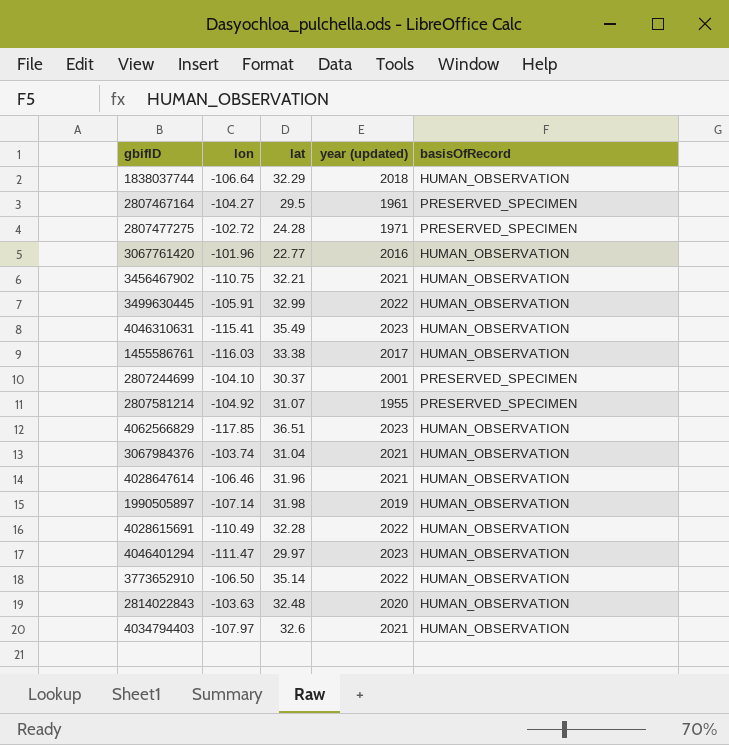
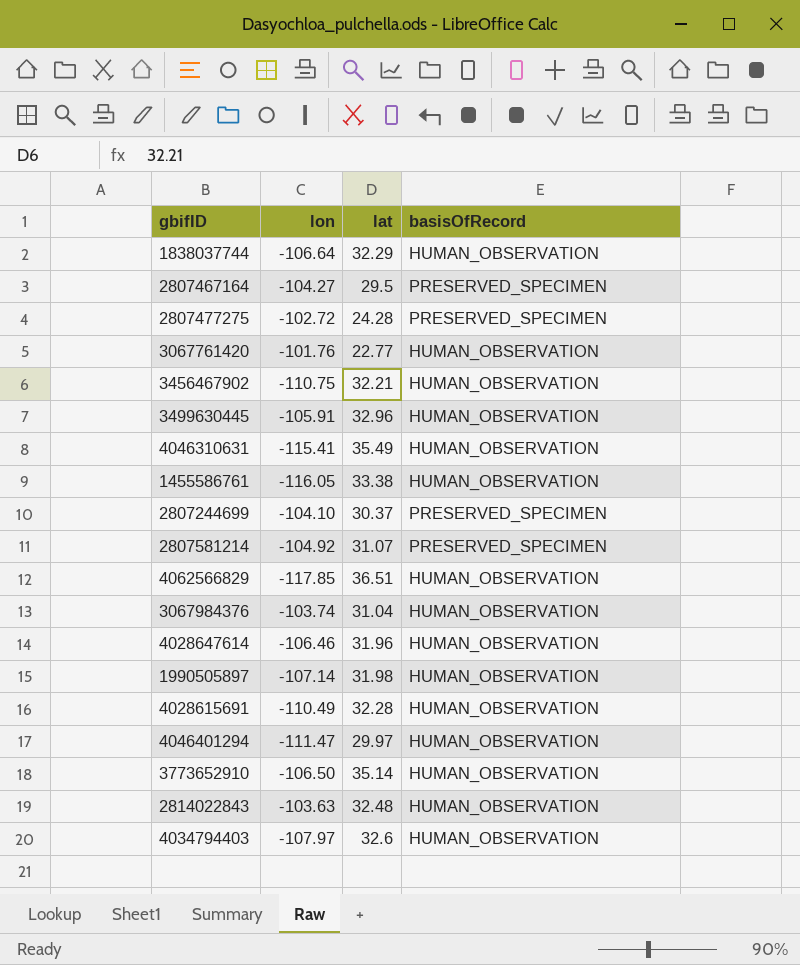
column year (updated) | position: 4 -> none
3067761420 | lon: -101.96 -> -101.76
3499630445 | lat: 32.99 -> 32.96
1455586761 | lon: -116.03 -> -116.05

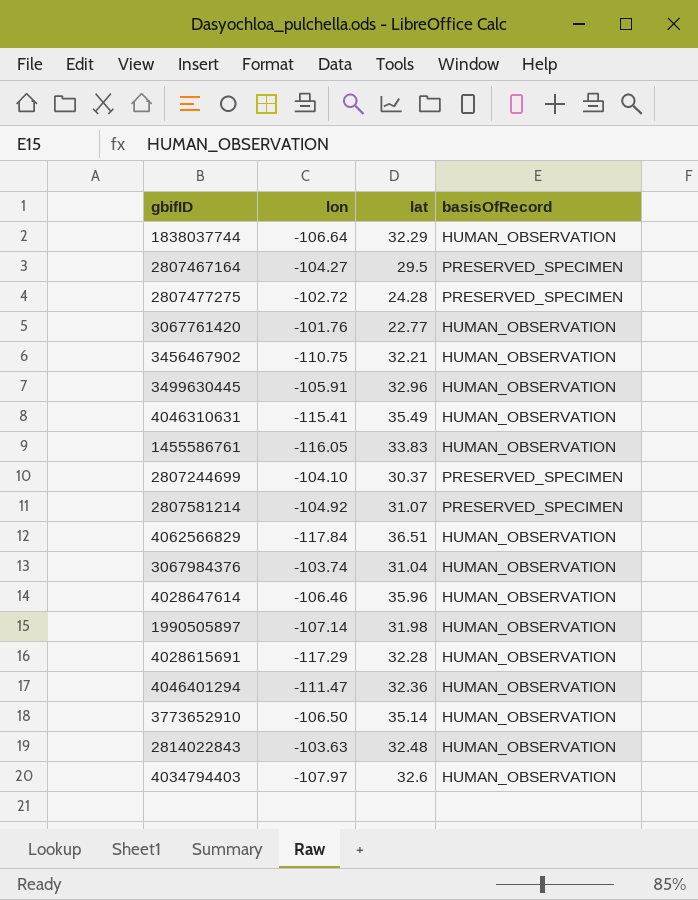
1455586761 | lat: 33.38 -> 33.83
4062566829 | lon: -117.85 -> -117.84
4028647614 | lat: 31.96 -> 35.96
4028615691 | lon: -110.49 -> -117.29
4046401294 | lat: 29.97 -> 32.36

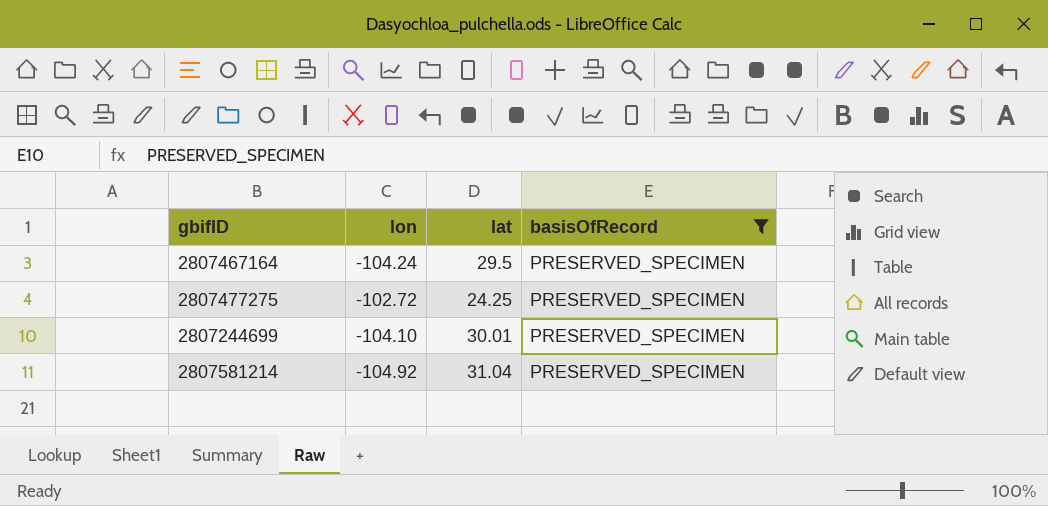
filter: none -> basisOfRecord = PRESERVED_SPECIMEN
2807467164 | lon: -104.27 -> -104.24
2807477275 | lat: 24.28 -> 24.25
2807244699 | lat: 30.37 -> 30.01
2807581214 | lat: 31.07 -> 31.04

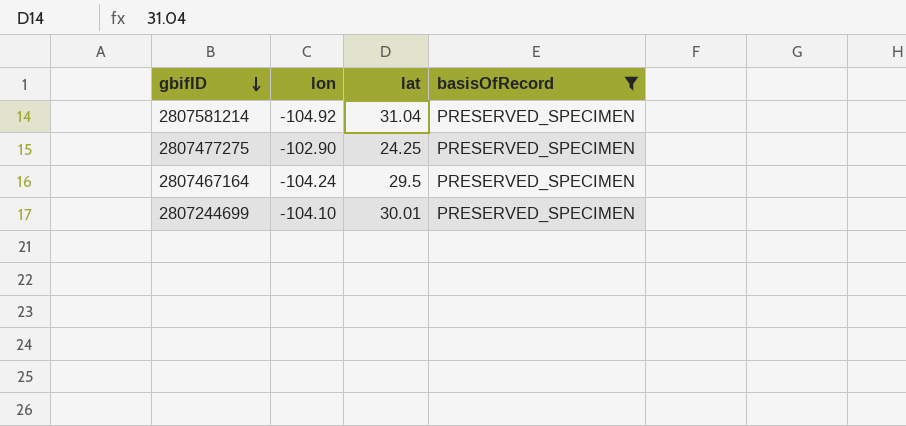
row order: none -> gbifID descending
2807477275 | lon: -102.72 -> -102.90

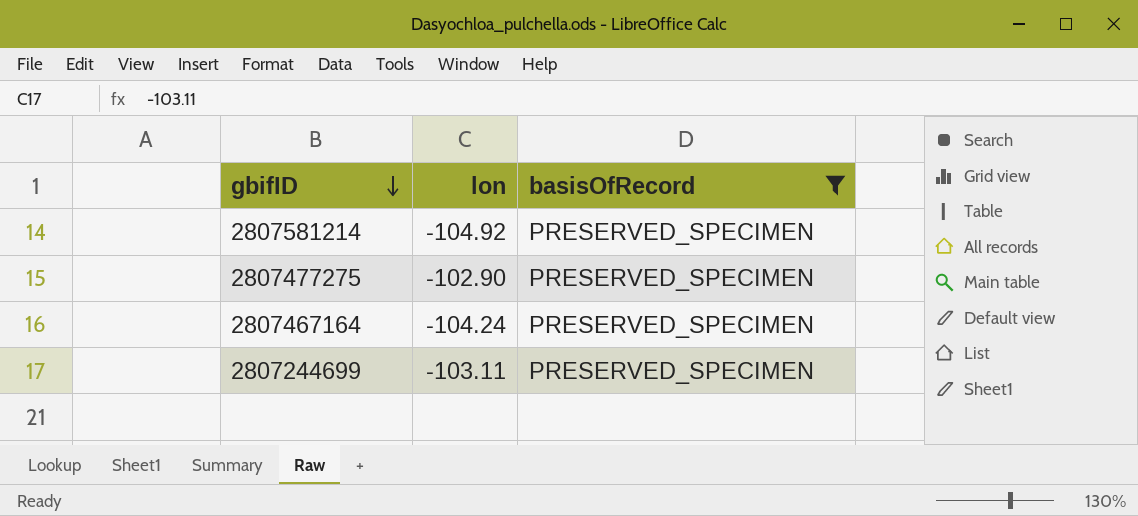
column lat | position: 3 -> none
2807244699 | lon: -104.10 -> -103.11

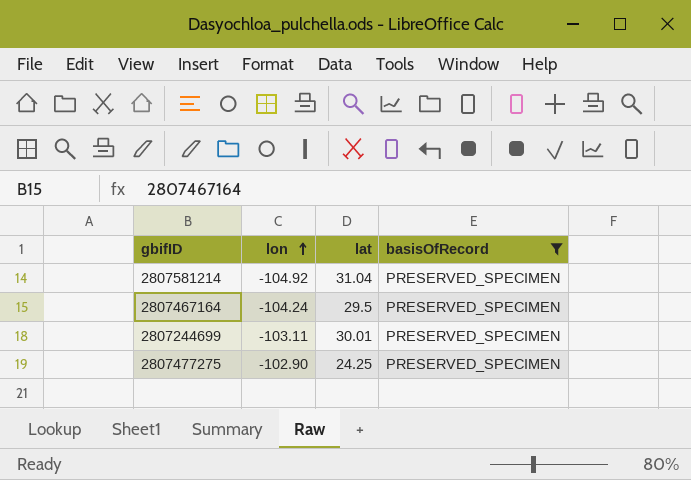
row order: gbifID descending -> lon ascending
column lat | position: none -> 3

